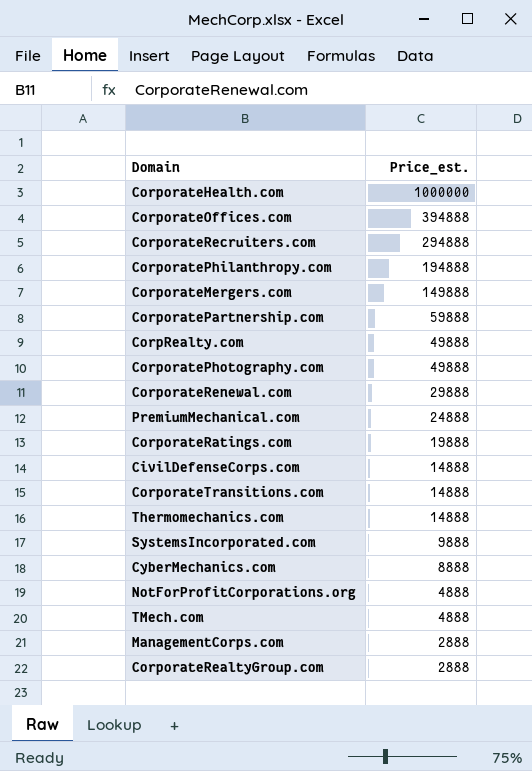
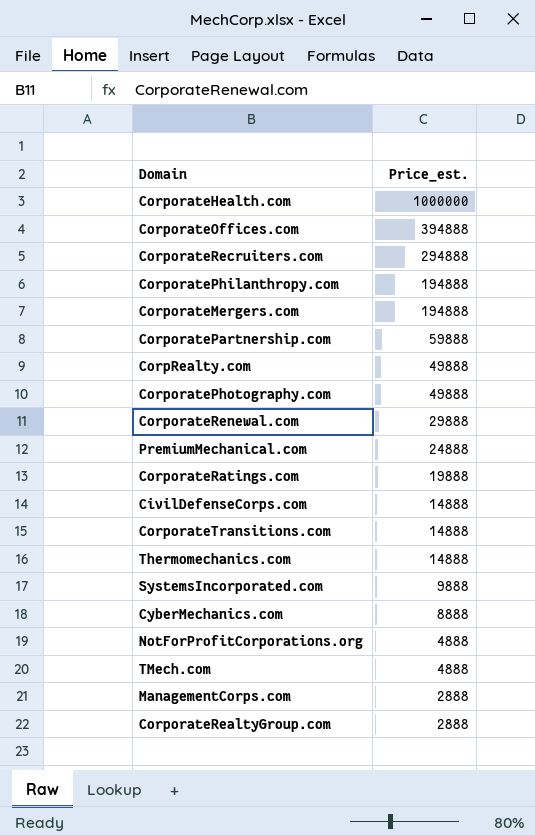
CorporateMergers.com | Price_est.: 149888 -> 194888

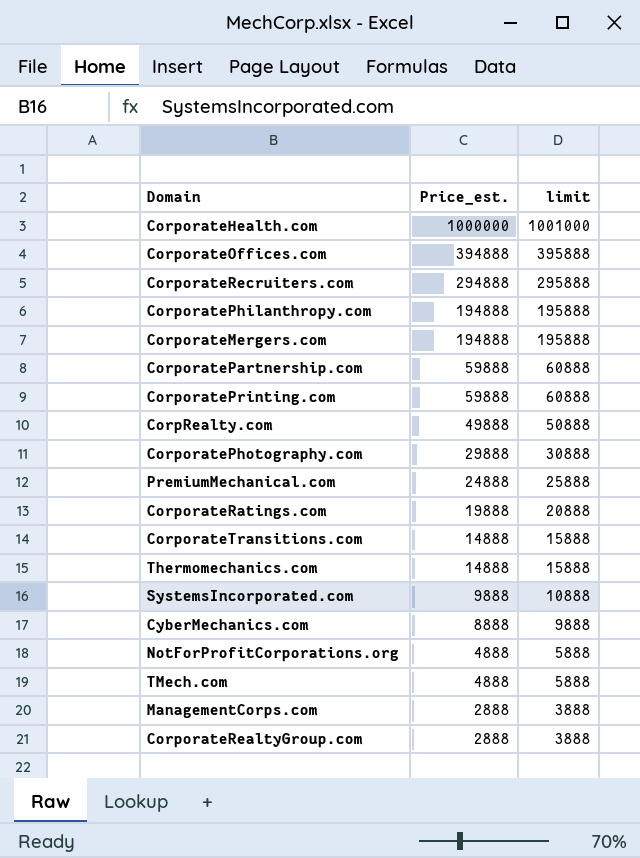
column limit | formula: none -> [Price_est.] + 1000
row CorporateRenewal.com: 29888 -> none
row CivilDefenseCorps.com: 14888 -> none
row CorporatePrinting.com: none -> 59888 | 60888
CorporatePhotography.com | Price_est.: 49888 -> 29888

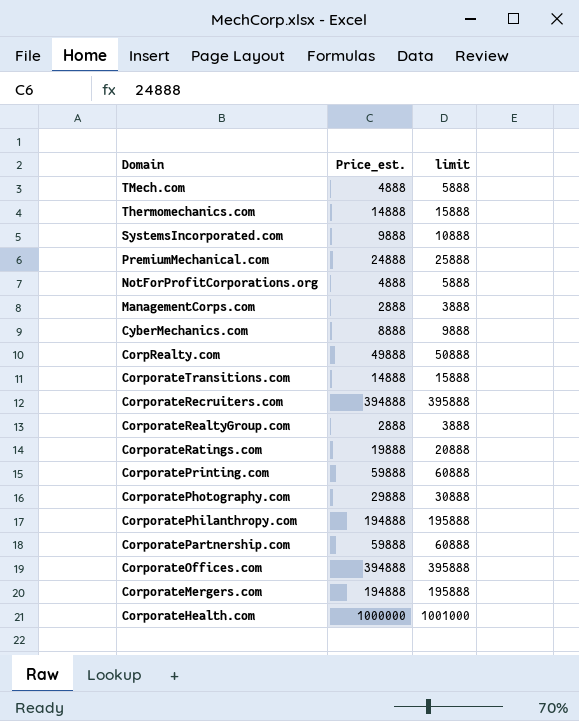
row order: Price_est. descending -> Domain descending
CorporateRecruiters.com | Price_est.: 294888 -> 394888
CorporateRecruiters.com | limit: 295888 -> 395888

